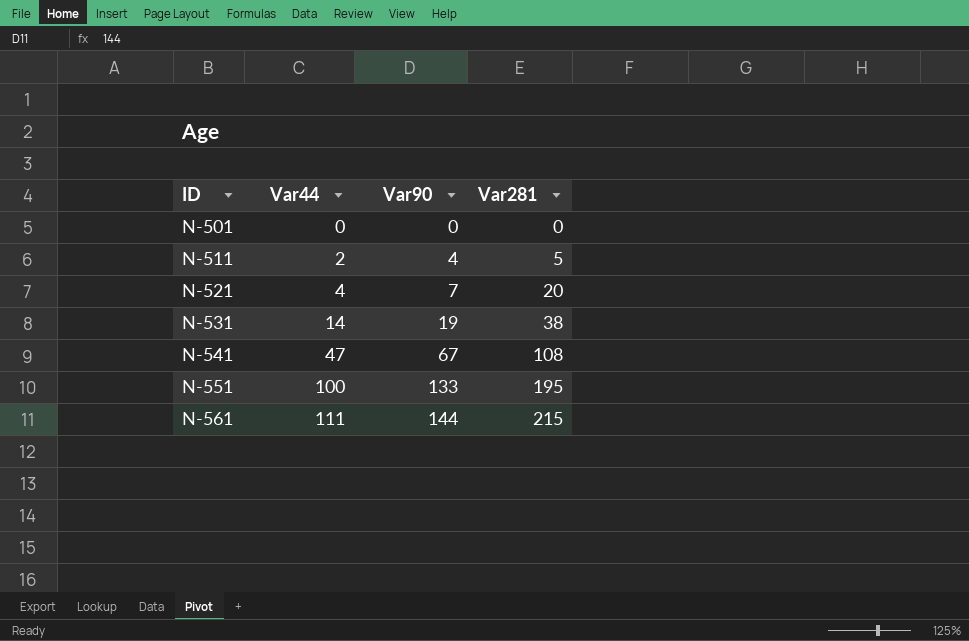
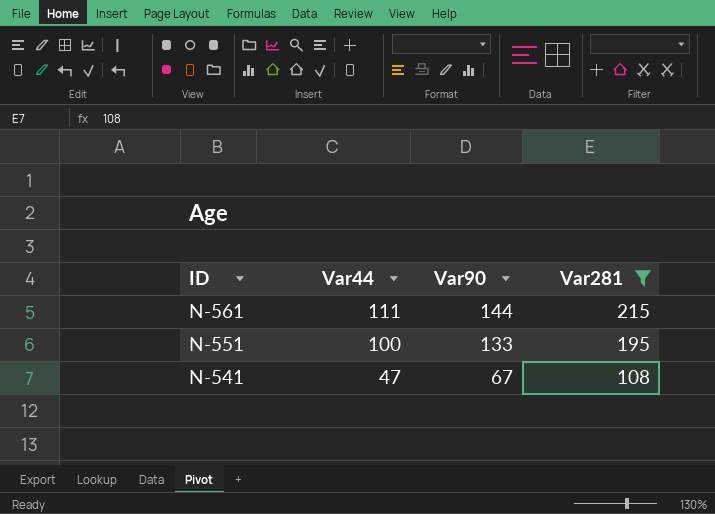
filter: none -> Var281 >= 108
row order: ID ascending -> ID descending

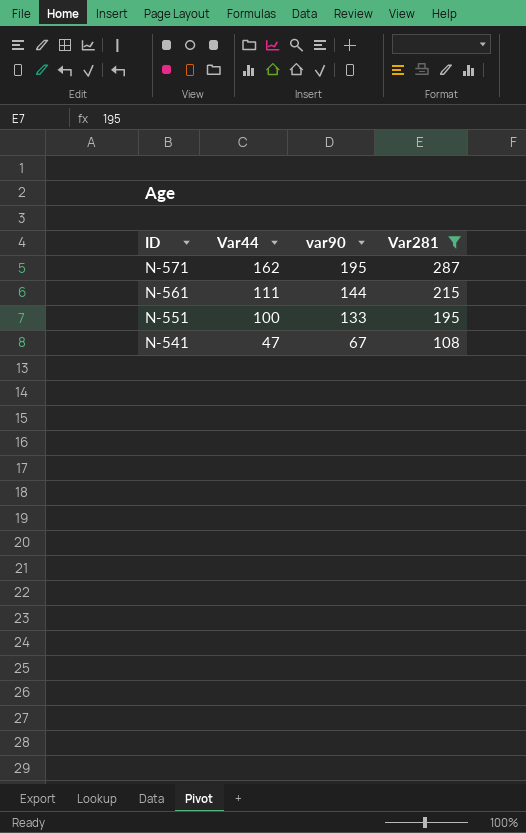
column name: Var90 -> var90
row N-571: none -> 162 | 195 | 287

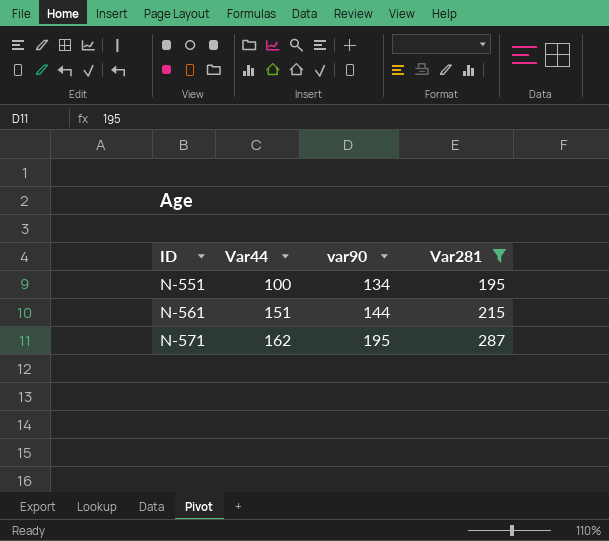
row order: ID descending -> ID ascending
row N-541: 47 | 67 | 108 -> none
N-551 | var90: 133 -> 134
N-561 | Var44: 111 -> 151

